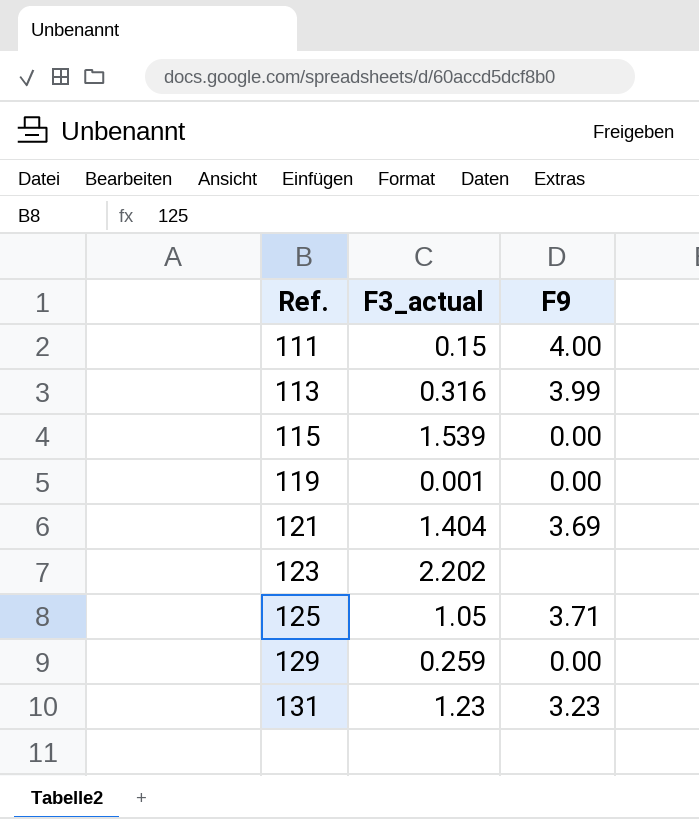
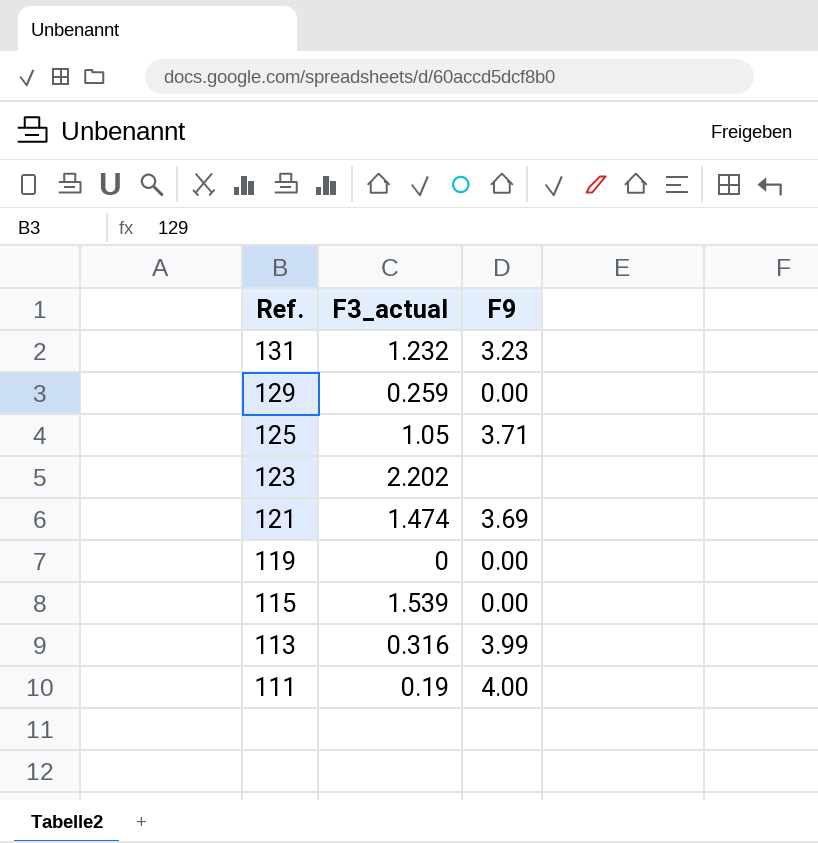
row order: Ref. ascending -> Ref. descending
131 | F3_actual: 1.23 -> 1.232
121 | F3_actual: 1.404 -> 1.474
119 | F3_actual: 0.001 -> 0
111 | F3_actual: 0.15 -> 0.19

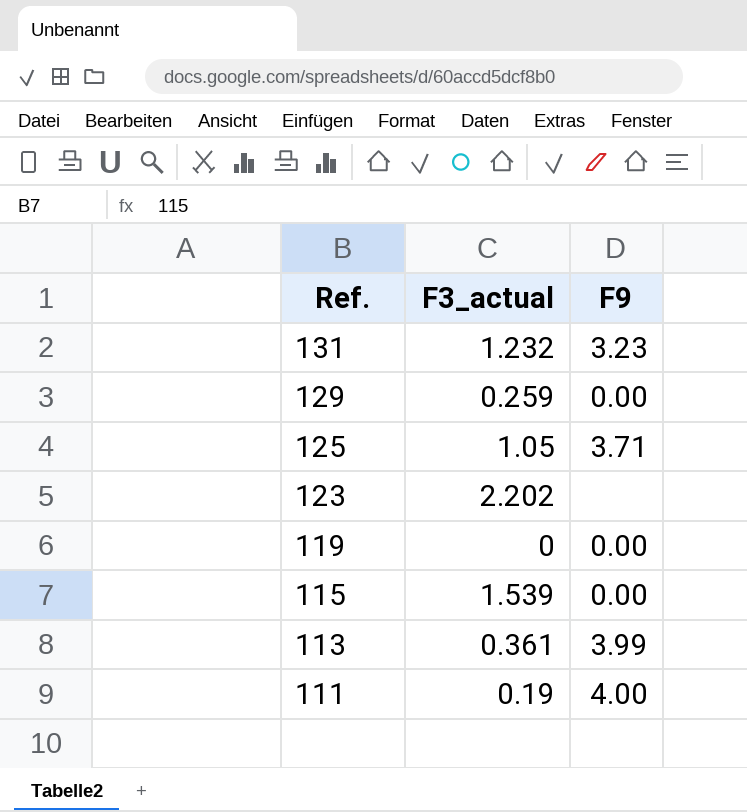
row 121: 1.474 | 3.69 -> none
113 | F3_actual: 0.316 -> 0.361

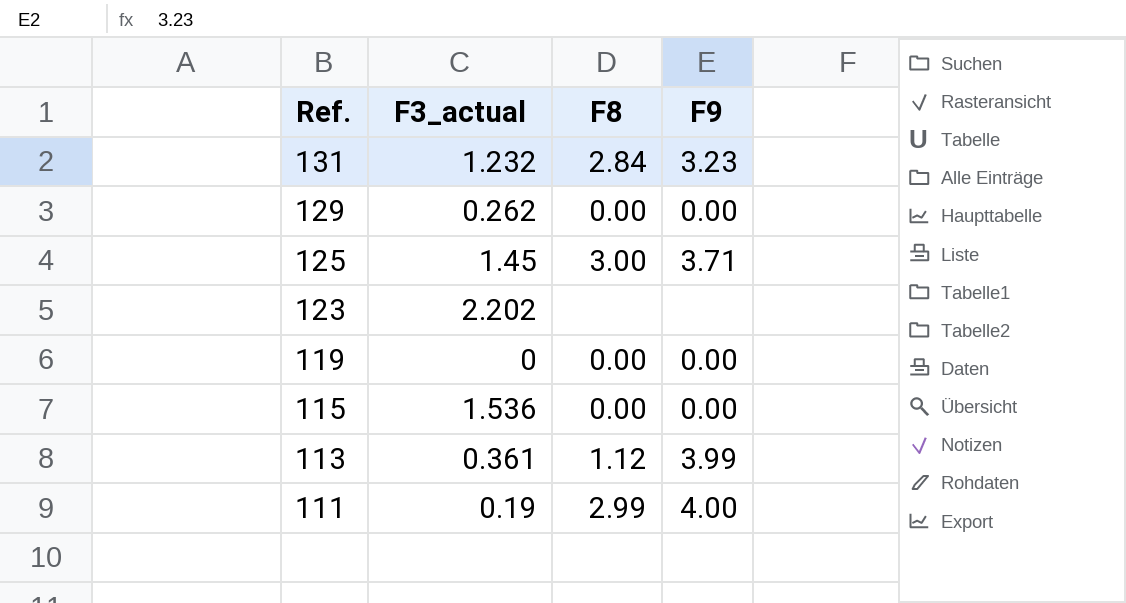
column F8 | position: none -> 3
129 | F3_actual: 0.259 -> 0.262
125 | F3_actual: 1.05 -> 1.45
115 | F3_actual: 1.539 -> 1.536

